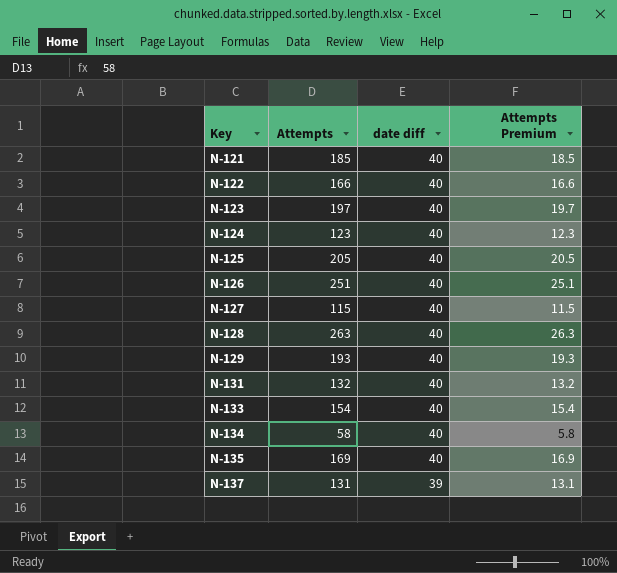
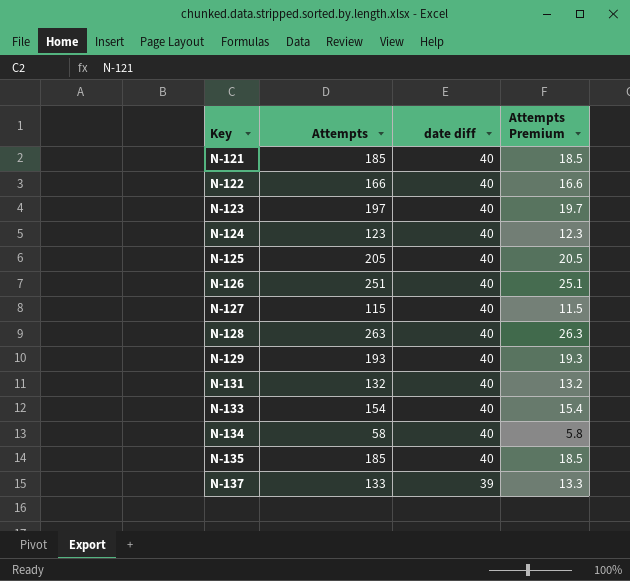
N-135 | Attempts: 169 -> 185
N-135 | Attempts Premium: 16.9 -> 18.5
N-137 | Attempts: 131 -> 133
N-137 | Attempts Premium: 13.1 -> 13.3

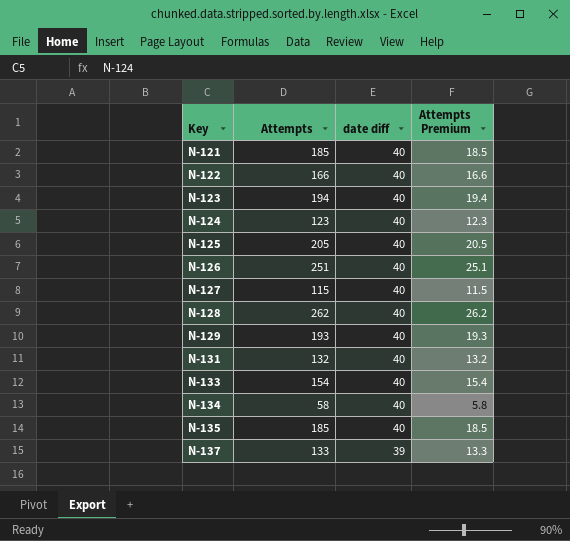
N-123 | Attempts: 197 -> 194
N-123 | Attempts Premium: 19.7 -> 19.4
N-128 | Attempts: 263 -> 262
N-128 | Attempts Premium: 26.3 -> 26.2

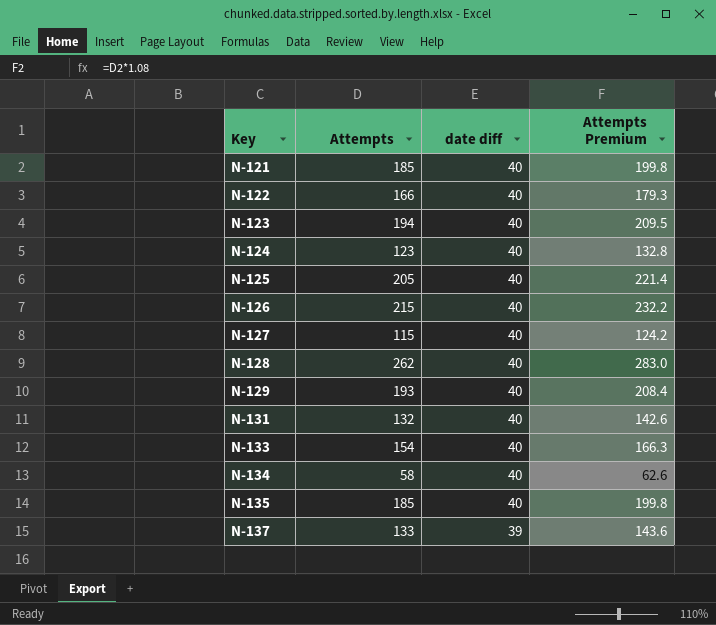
column Attempts Premium | formula: [Attempts] * 0.1 -> [Attempts] * 1.08
N-126 | Attempts: 251 -> 215

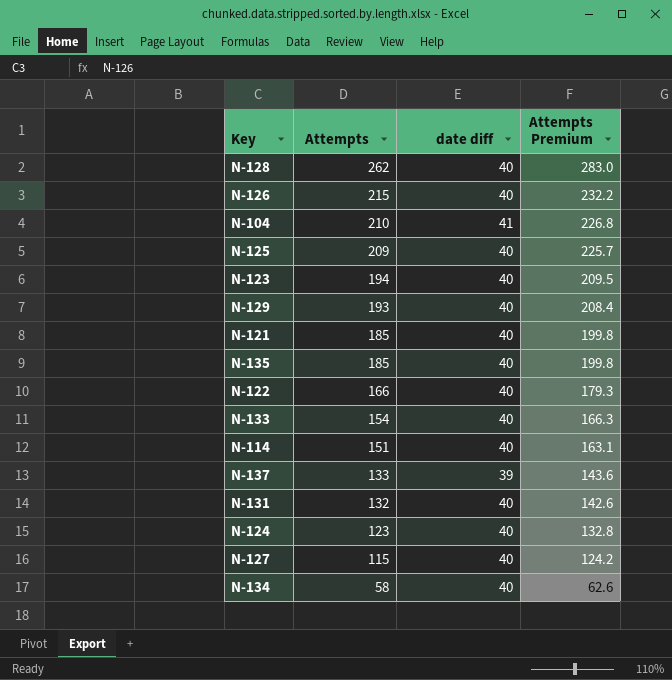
row order: Key ascending -> Attempts descending
row N-104: none -> 210 | 41 | 226.8
N-125 | Attempts: 205 -> 209
N-125 | Attempts Premium: 221.4 -> 225.7
row N-114: none -> 151 | 40 | 163.1

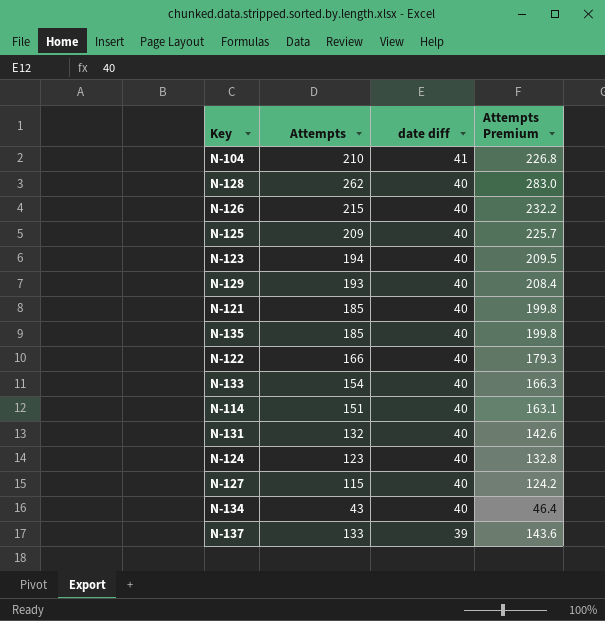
row order: Attempts descending -> date diff descending
N-134 | Attempts: 58 -> 43
N-134 | Attempts Premium: 62.6 -> 46.4

